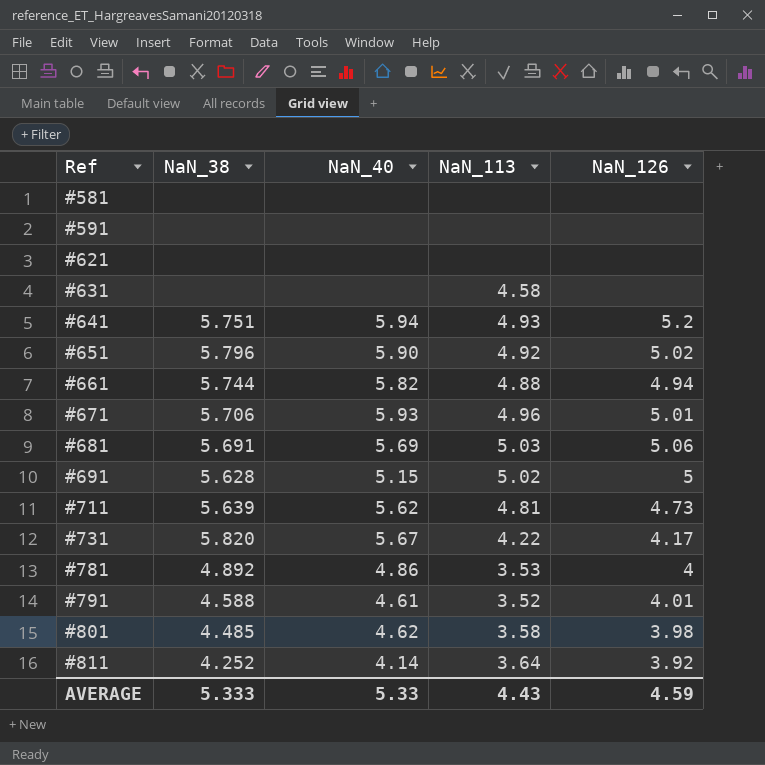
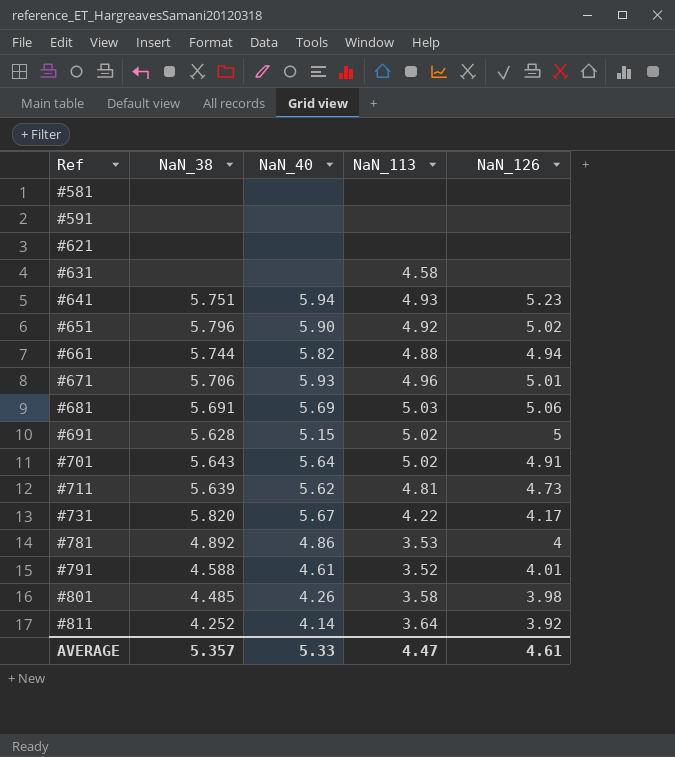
#641 | NaN_126: 5.2 -> 5.23
row #701: none -> 5.643 | 5.64 | 5.02 | 4.91
#801 | NaN_40: 4.62 -> 4.26
AVERAGE | NaN_38: 5.333 -> 5.357
AVERAGE | NaN_113: 4.43 -> 4.47
AVERAGE | NaN_126: 4.59 -> 4.61

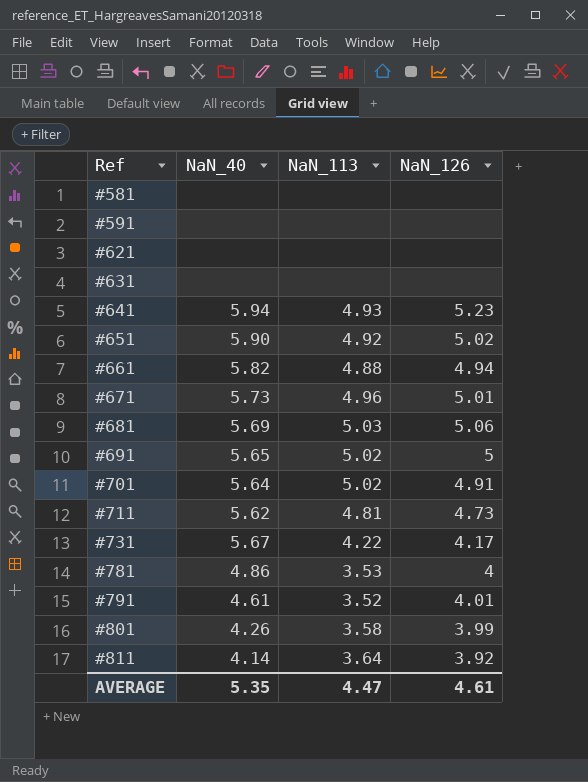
column NaN_38 | position: 2 -> none
#631 | NaN_113: 4.58 -> none
#671 | NaN_40: 5.93 -> 5.73
#691 | NaN_40: 5.15 -> 5.65
#801 | NaN_126: 3.98 -> 3.99
AVERAGE | NaN_40: 5.33 -> 5.35

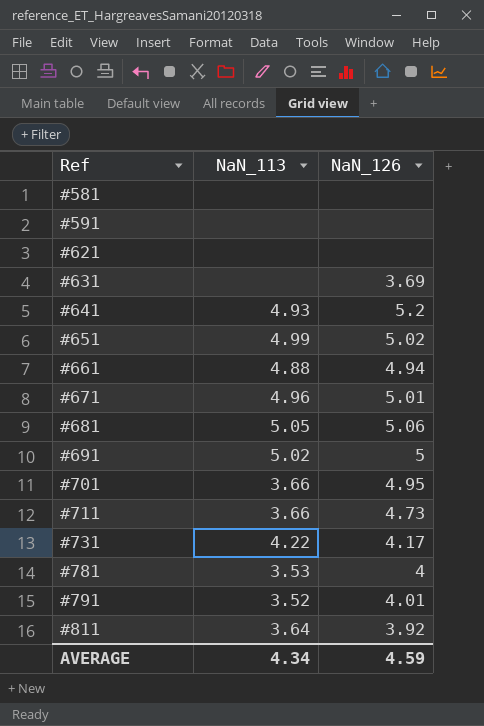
column NaN_40 | position: 2 -> none
row #801: 4.26 | 3.58 | 3.99 -> none
#631 | NaN_126: none -> 3.69
#641 | NaN_126: 5.23 -> 5.2
#651 | NaN_113: 4.92 -> 4.99
#681 | NaN_113: 5.03 -> 5.05
#701 | NaN_113: 5.02 -> 3.66
#701 | NaN_126: 4.91 -> 4.95
#711 | NaN_113: 4.81 -> 3.66
AVERAGE | NaN_113: 4.47 -> 4.34
AVERAGE | NaN_126: 4.61 -> 4.59

